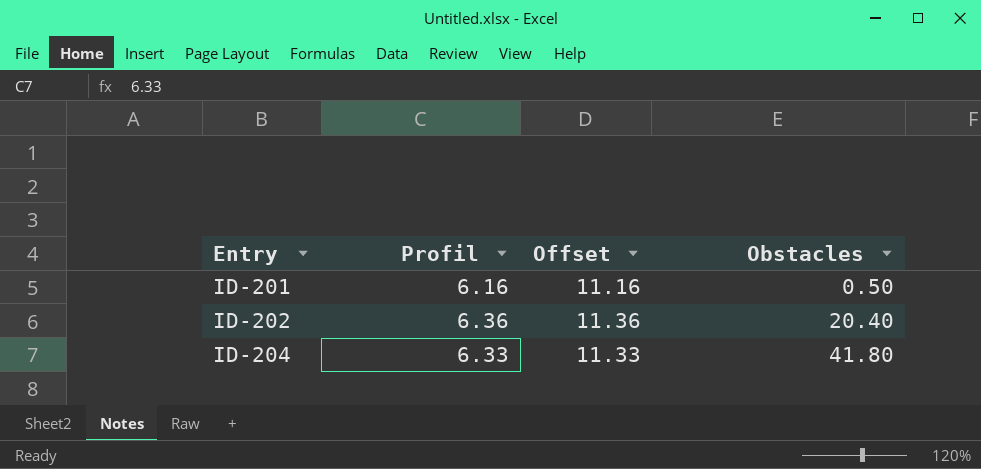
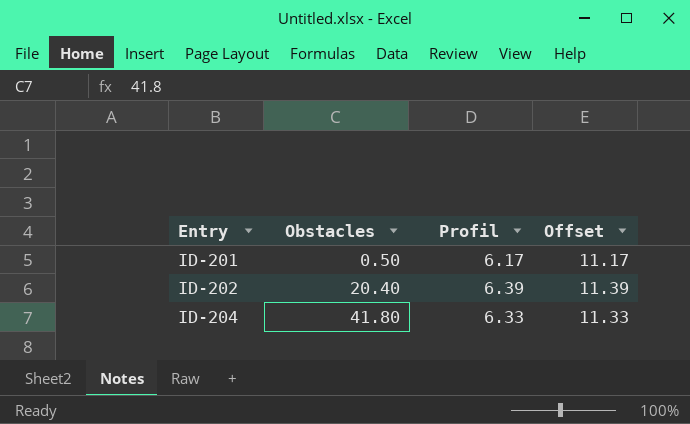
column Obstacles | position: 4 -> 2
ID-201 | Profil: 6.16 -> 6.17
ID-201 | Offset: 11.16 -> 11.17
ID-202 | Profil: 6.36 -> 6.39
ID-202 | Offset: 11.36 -> 11.39

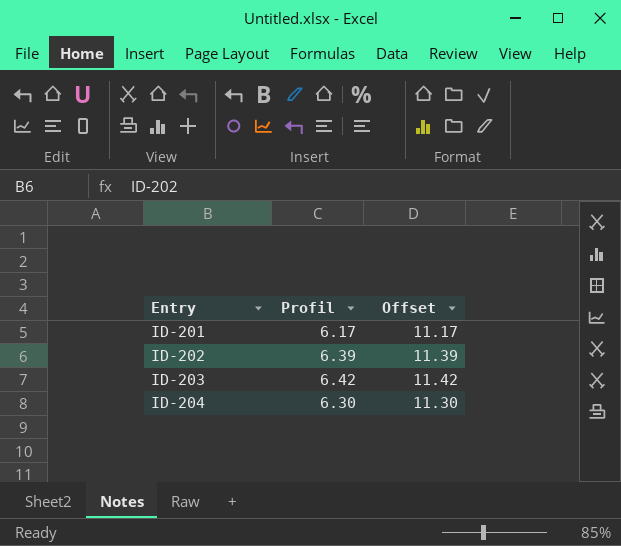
column Obstacles | position: 2 -> none
row ID-203: none -> 6.42 | 11.42
ID-204 | Profil: 6.33 -> 6.30
ID-204 | Offset: 11.33 -> 11.30

